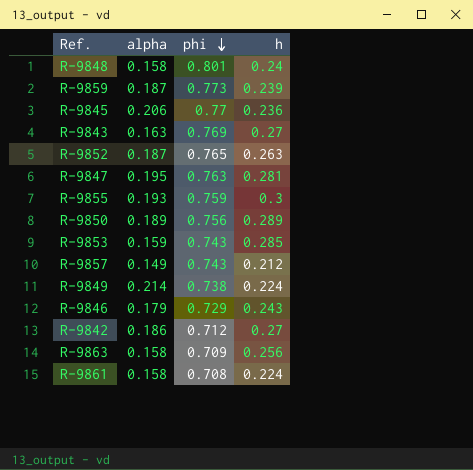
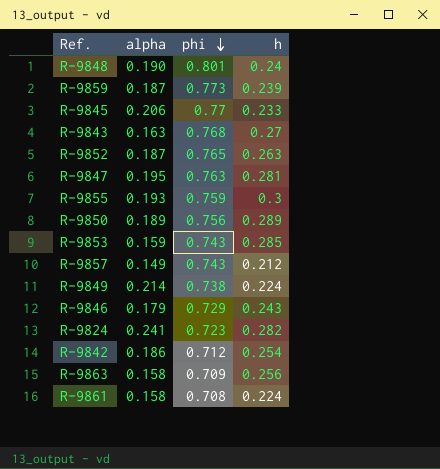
R-9848 | alpha: 0.158 -> 0.190
R-9845 | h: 0.236 -> 0.233
R-9843 | phi: 0.769 -> 0.768
row R-9824: none -> 0.241 | 0.723 | 0.282
R-9842 | h: 0.27 -> 0.254

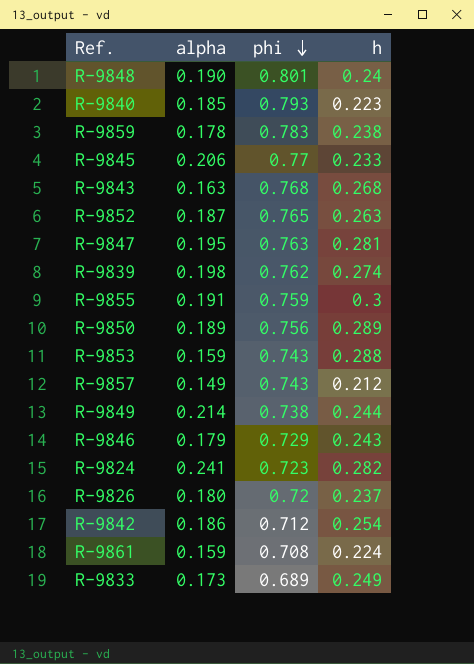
row R-9863: 0.158 | 0.709 | 0.256 -> none
row R-9840: none -> 0.185 | 0.793 | 0.223
R-9859 | alpha: 0.187 -> 0.178
R-9859 | phi: 0.773 -> 0.783
R-9859 | h: 0.239 -> 0.238
R-9843 | h: 0.27 -> 0.268
row R-9839: none -> 0.198 | 0.762 | 0.274
R-9855 | alpha: 0.193 -> 0.191
R-9853 | h: 0.285 -> 0.288
R-9849 | h: 0.224 -> 0.244
row R-9826: none -> 0.180 | 0.72 | 0.237
R-9861 | alpha: 0.158 -> 0.159
row R-9833: none -> 0.173 | 0.689 | 0.249

